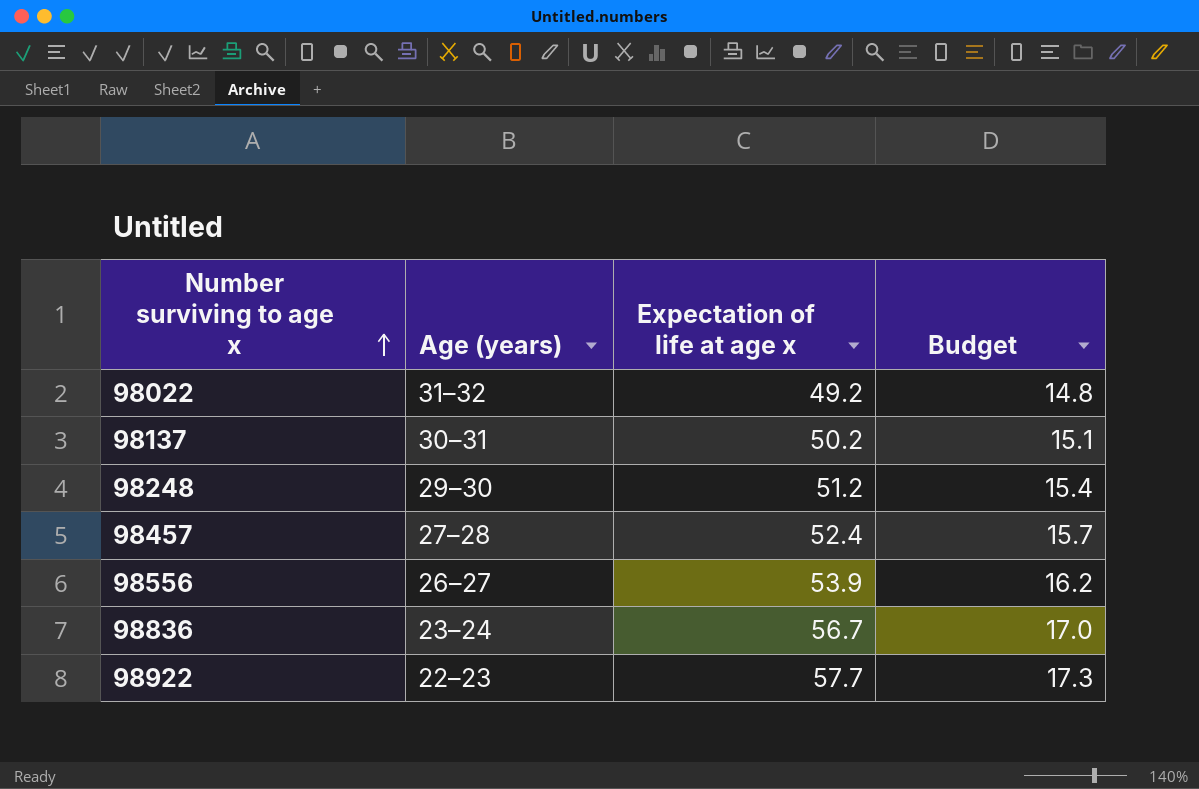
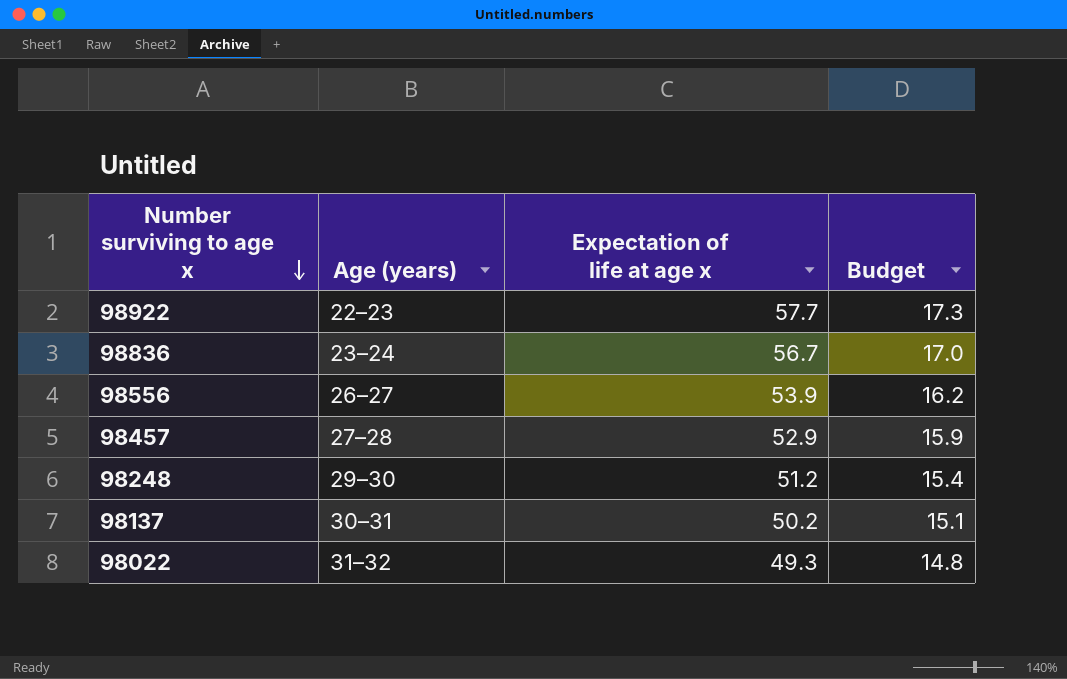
row order: Number surviving to age x ascending -> Number surviving to age x descending
98457 | Expectation of life at age x: 52.4 -> 52.9
98457 | Budget: 15.7 -> 15.9
98022 | Expectation of life at age x: 49.2 -> 49.3

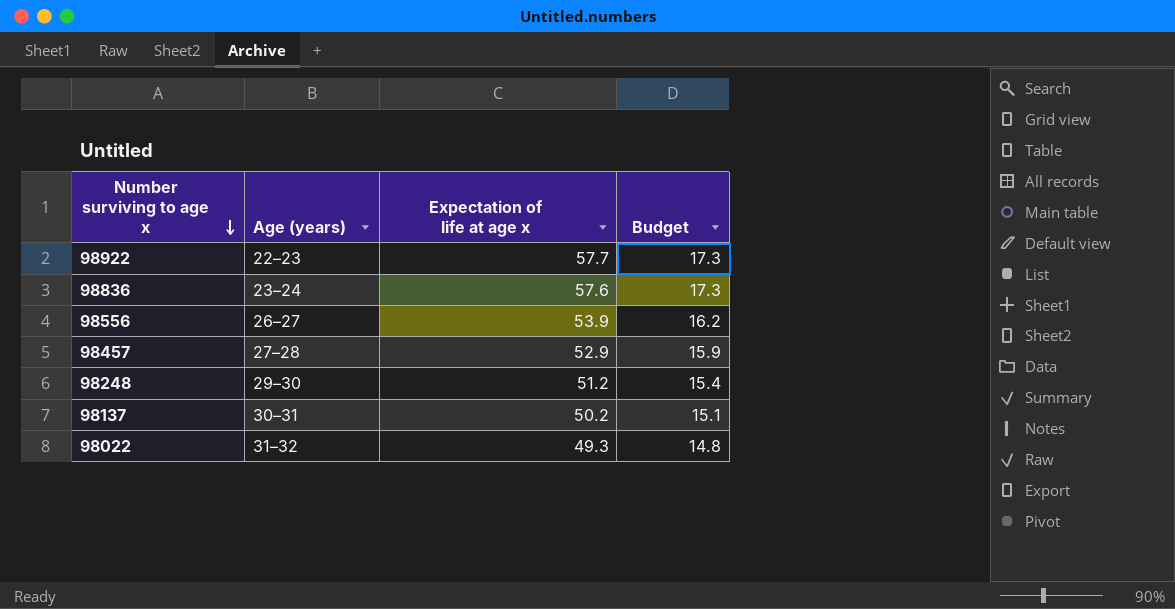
98836 | Expectation of life at age x: 56.7 -> 57.6
98836 | Budget: 17.0 -> 17.3

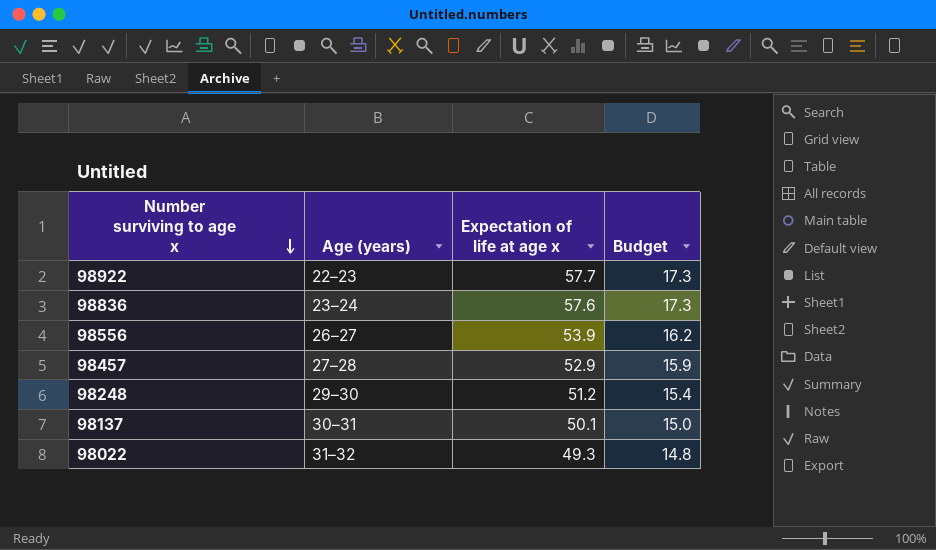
98137 | Expectation of life at age x: 50.2 -> 50.1
98137 | Budget: 15.1 -> 15.0

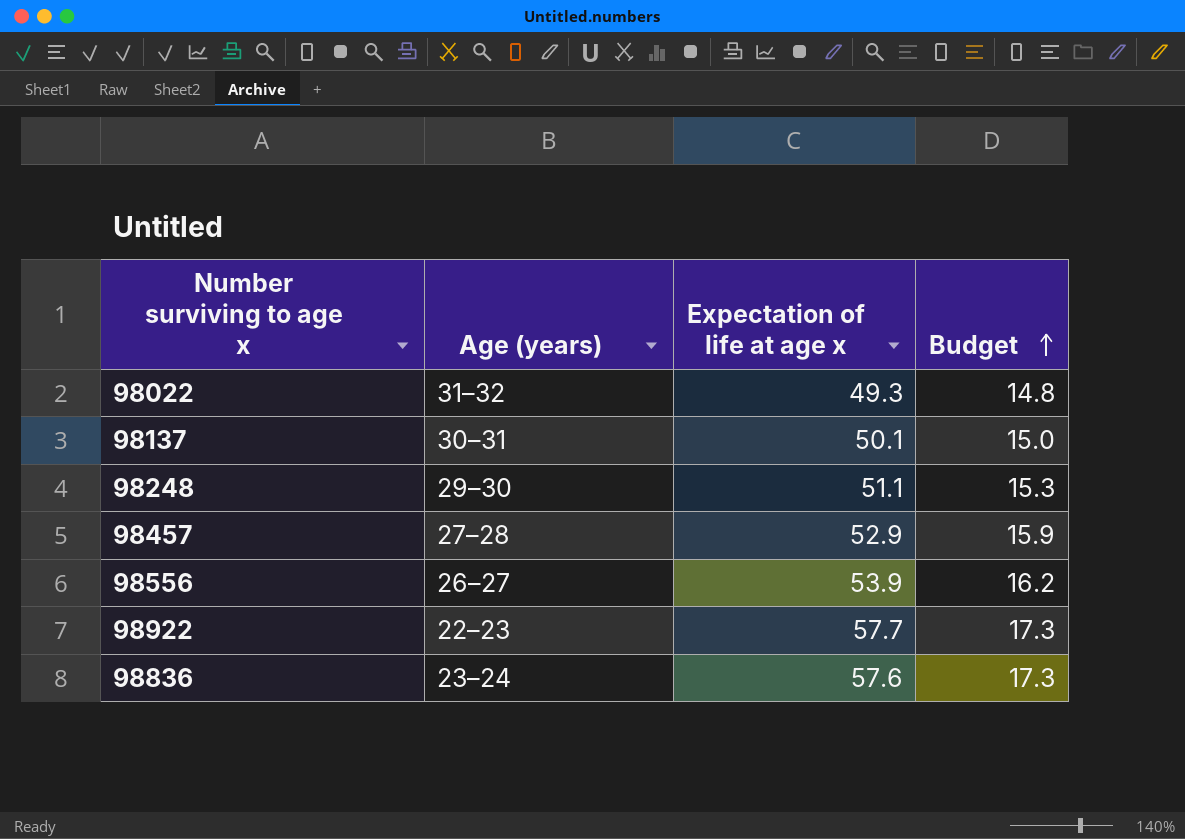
row order: Number surviving to age x descending -> Budget ascending
98248 | Expectation of life at age x: 51.2 -> 51.1
98248 | Budget: 15.4 -> 15.3

